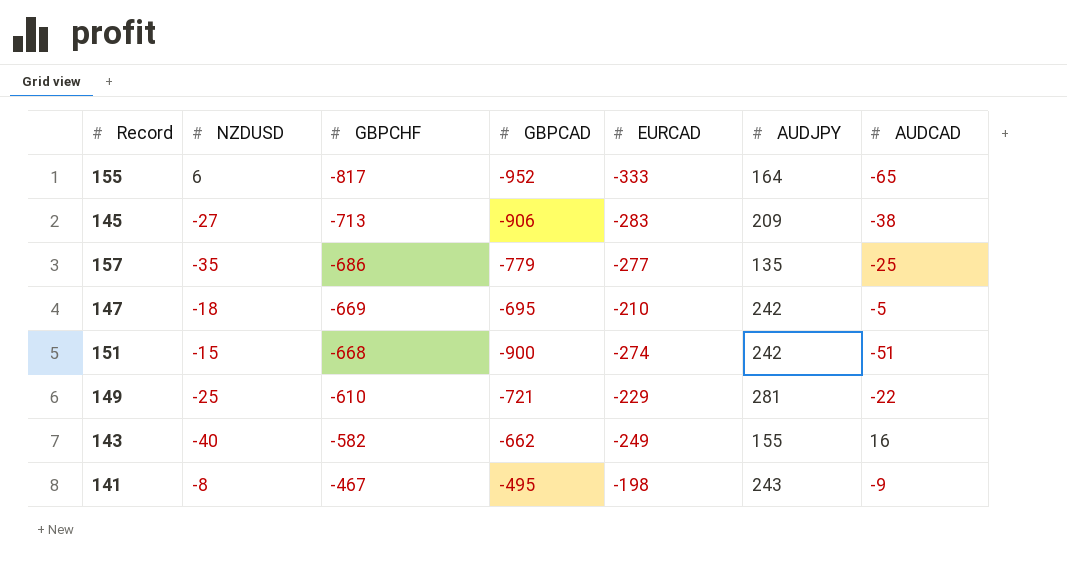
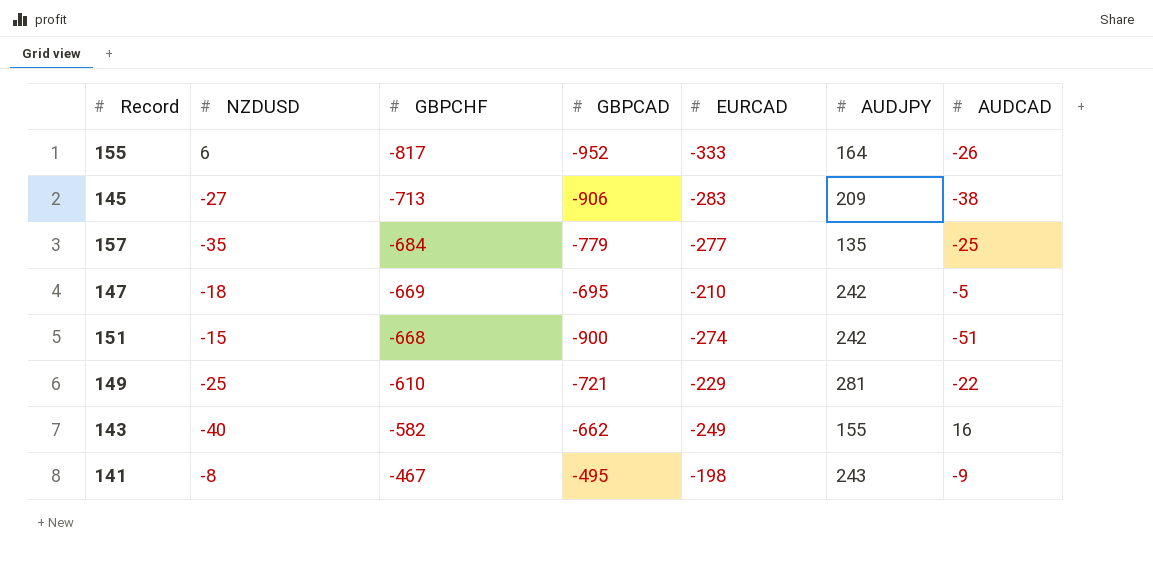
155 | AUDCAD: -65 -> -26
157 | GBPCHF: -686 -> -684

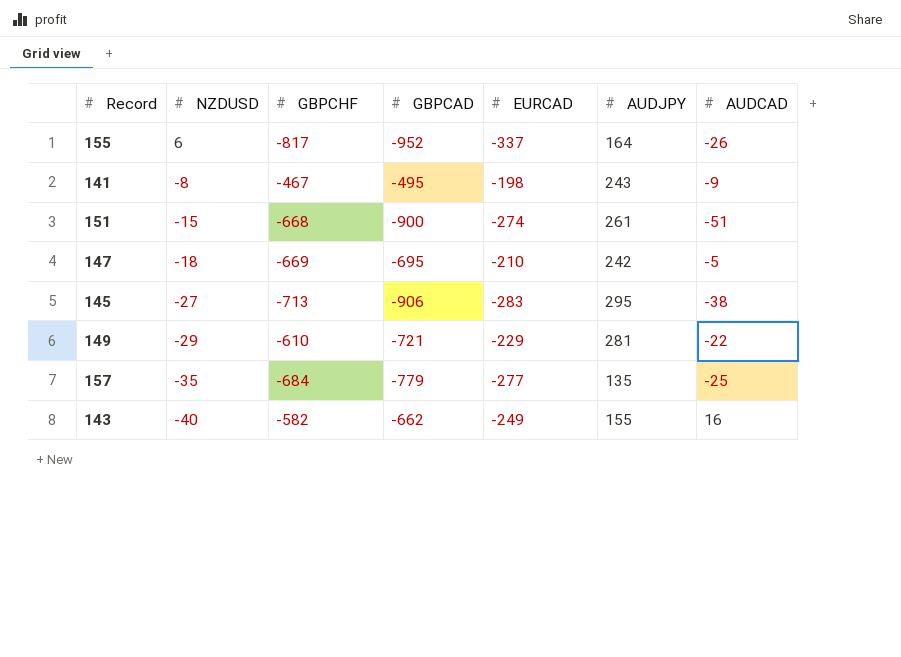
row order: GBPCHF ascending -> NZDUSD descending
155 | EURCAD: -333 -> -337
151 | AUDJPY: 242 -> 261
145 | AUDJPY: 209 -> 295
149 | NZDUSD: -25 -> -29

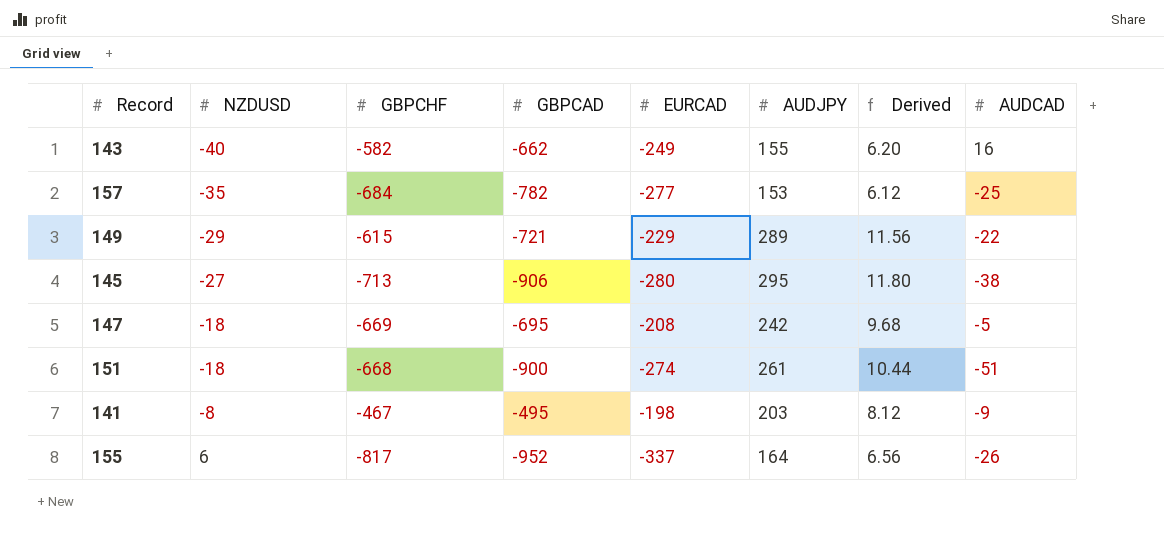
row order: NZDUSD descending -> NZDUSD ascending
column Derived | formula: none -> [AUDJPY] * 0.04
157 | GBPCAD: -779 -> -782
157 | AUDJPY: 135 -> 153
149 | GBPCHF: -610 -> -615
149 | AUDJPY: 281 -> 289
145 | EURCAD: -283 -> -280
147 | EURCAD: -210 -> -208
151 | NZDUSD: -15 -> -18
141 | AUDJPY: 243 -> 203

